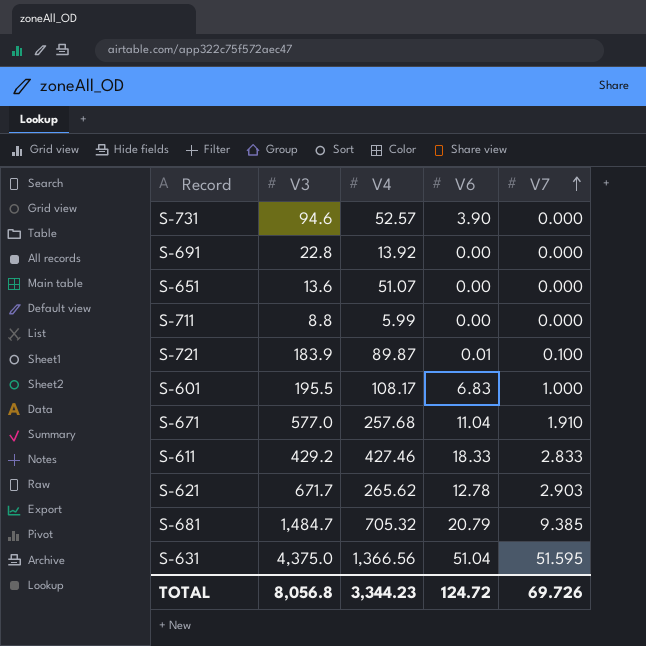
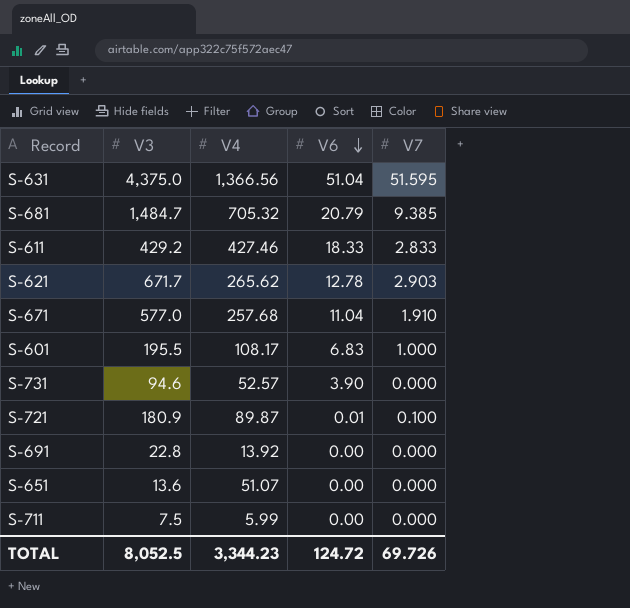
row order: V7 ascending -> V6 descending
S-721 | V3: 183.9 -> 180.9
S-711 | V3: 8.8 -> 7.5
TOTAL | V3: 8,056.8 -> 8,052.5

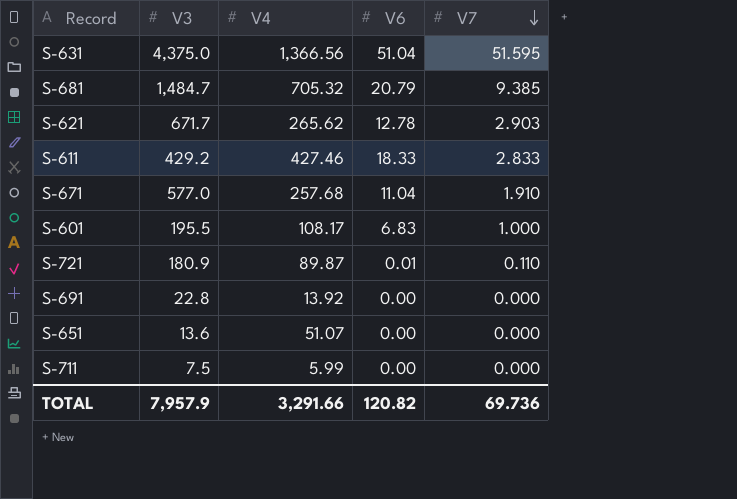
row order: V6 descending -> V7 descending
row S-731: 94.6 | 52.57 | 3.90 | 0.000 -> none
S-721 | V7: 0.100 -> 0.110
TOTAL | V3: 8,052.5 -> 7,957.9
TOTAL | V4: 3,344.23 -> 3,291.66
TOTAL | V6: 124.72 -> 120.82
TOTAL | V7: 69.726 -> 69.736

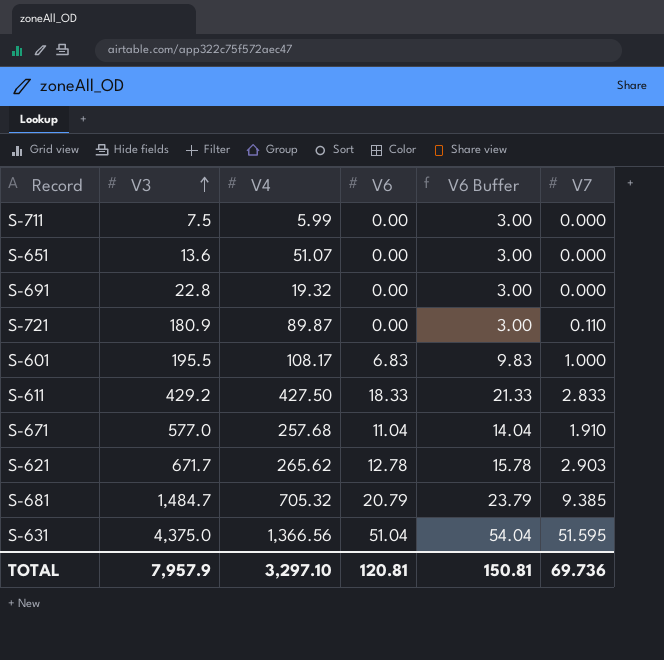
row order: V7 descending -> V3 ascending
column V6 Buffer | formula: none -> [V6] + 3
S-691 | V4: 13.92 -> 19.32
S-721 | V6: 0.01 -> 0.00
S-611 | V4: 427.46 -> 427.50
TOTAL | V4: 3,291.66 -> 3,297.10
TOTAL | V6: 120.82 -> 120.81

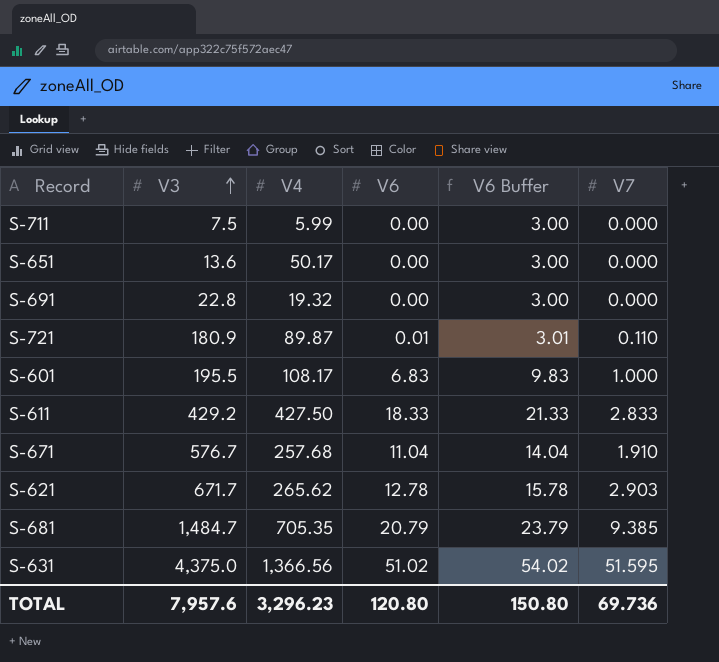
S-651 | V4: 51.07 -> 50.17
S-721 | V6: 0.00 -> 0.01
S-721 | V6 Buffer: 3.00 -> 3.01
S-671 | V3: 577.0 -> 576.7
S-681 | V4: 705.32 -> 705.35
S-631 | V6: 51.04 -> 51.02
S-631 | V6 Buffer: 54.04 -> 54.02
TOTAL | V3: 7,957.9 -> 7,957.6
TOTAL | V4: 3,297.10 -> 3,296.23
TOTAL | V6: 120.81 -> 120.80
TOTAL | V6 Buffer: 150.81 -> 150.80

